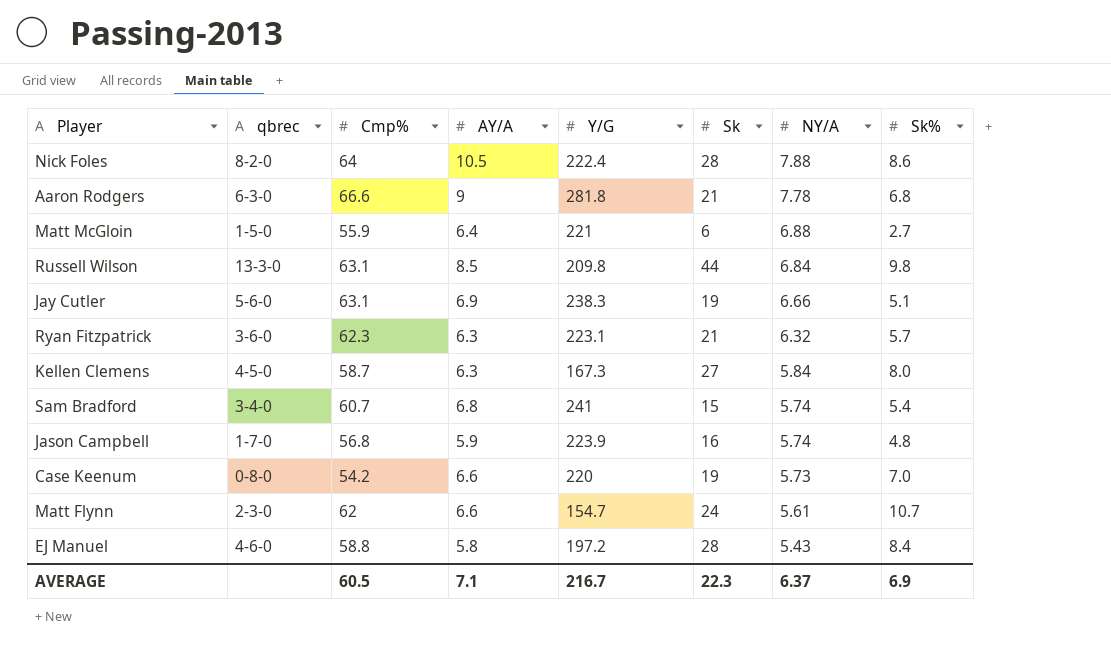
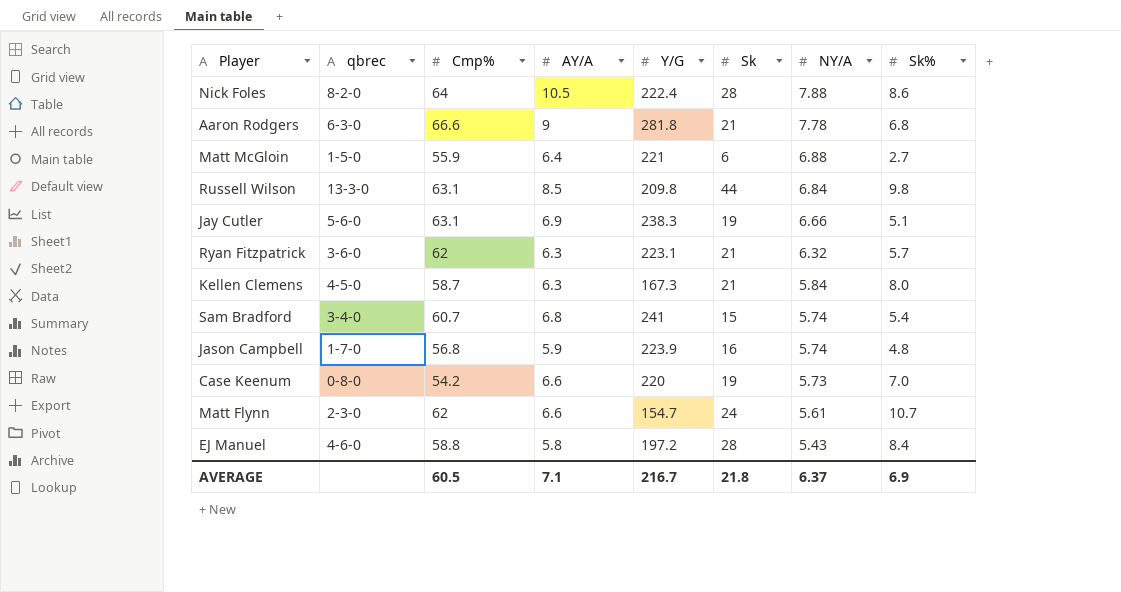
Ryan Fitzpatrick | Cmp%: 62.3 -> 62
Kellen Clemens | Sk: 27 -> 21
AVERAGE | Sk: 22.3 -> 21.8

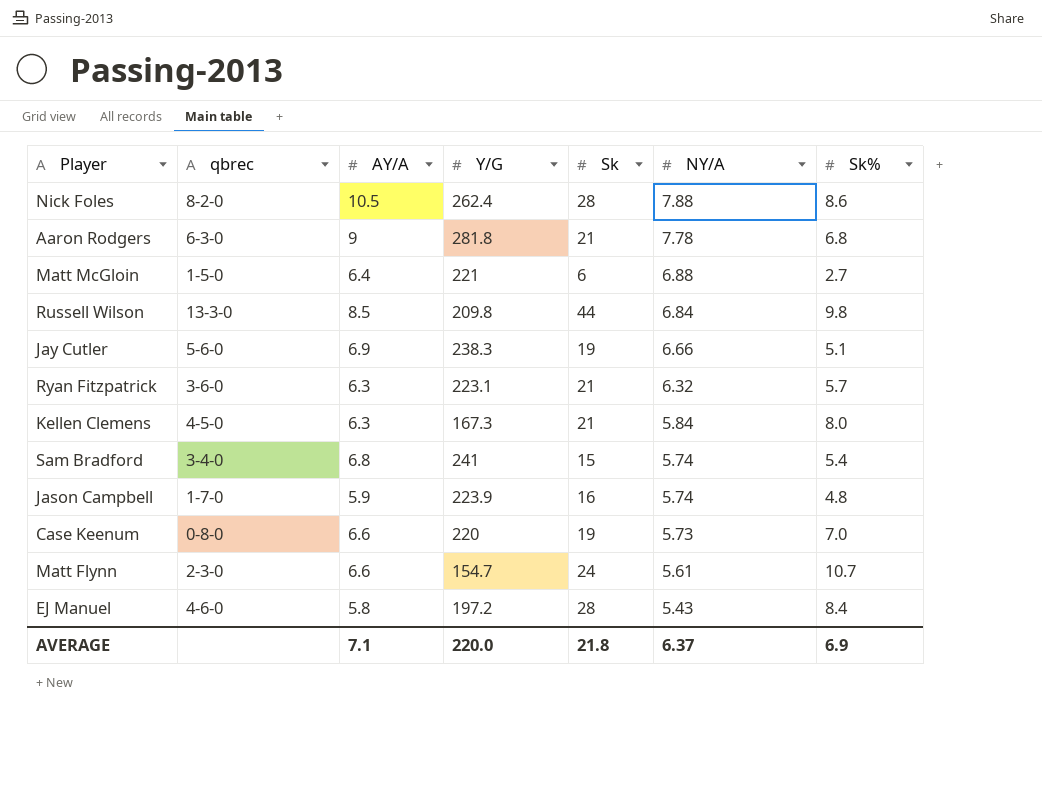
column Cmp% | position: 3 -> none
Nick Foles | Y/G: 222.4 -> 262.4
AVERAGE | Y/G: 216.7 -> 220.0

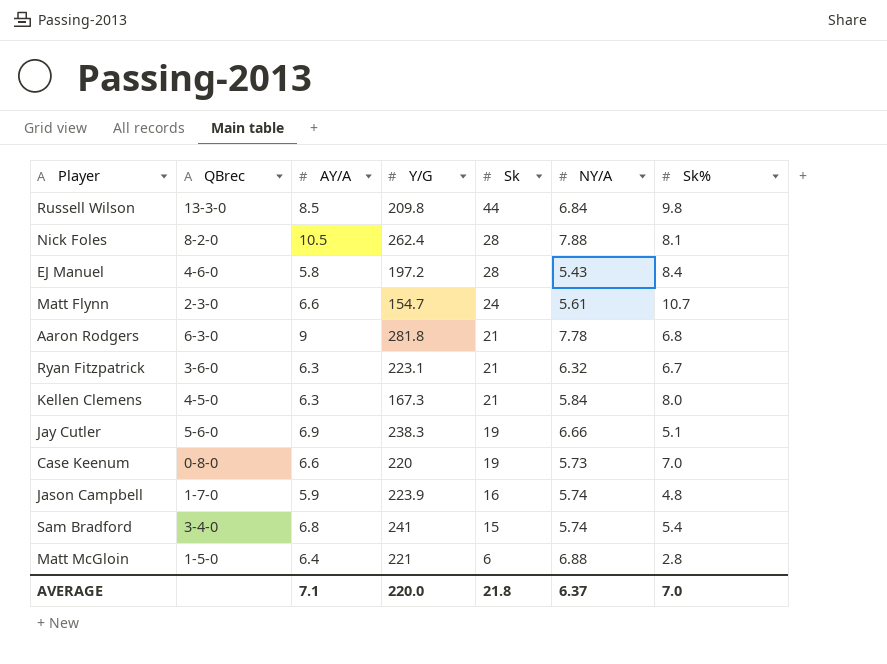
row order: NY/A descending -> Sk descending
column name: qbrec -> QBrec
Nick Foles | Sk%: 8.6 -> 8.1
Ryan Fitzpatrick | Sk%: 5.7 -> 6.7
Matt McGloin | Sk%: 2.7 -> 2.8
AVERAGE | Sk%: 6.9 -> 7.0

